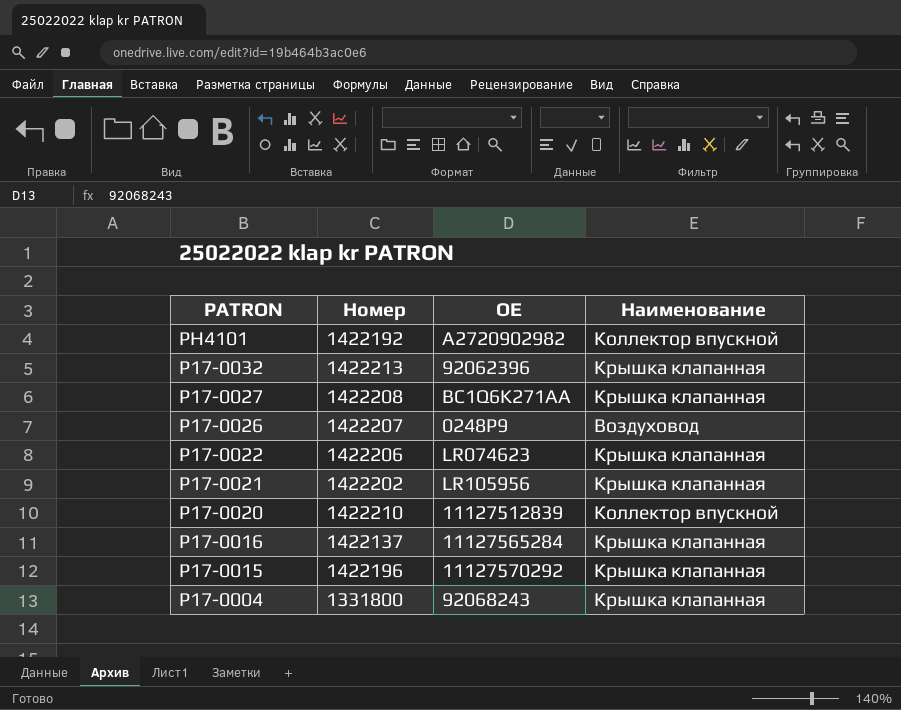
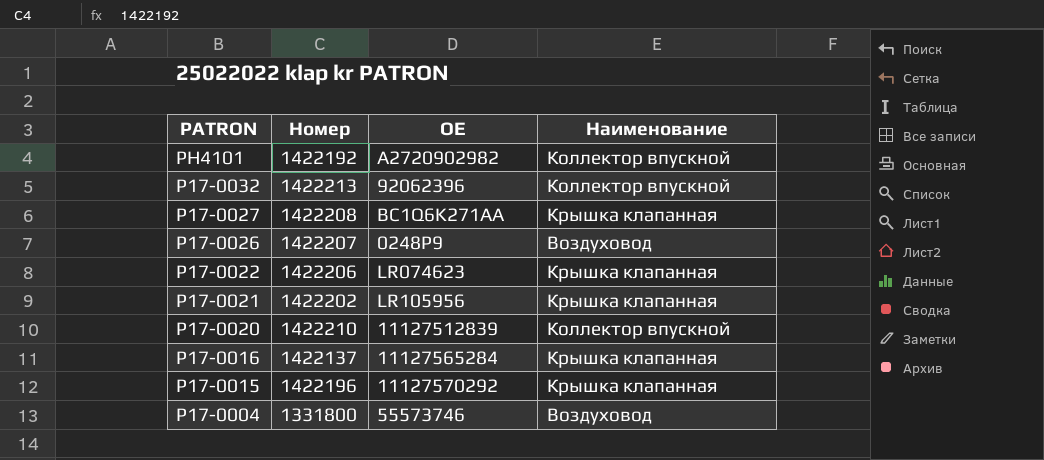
P17-0032 | Наименование: Крышка клапанная -> Коллектор впускной
P17-0004 | OE: 92068243 -> 55573746
P17-0004 | Наименование: Крышка клапанная -> Воздуховод

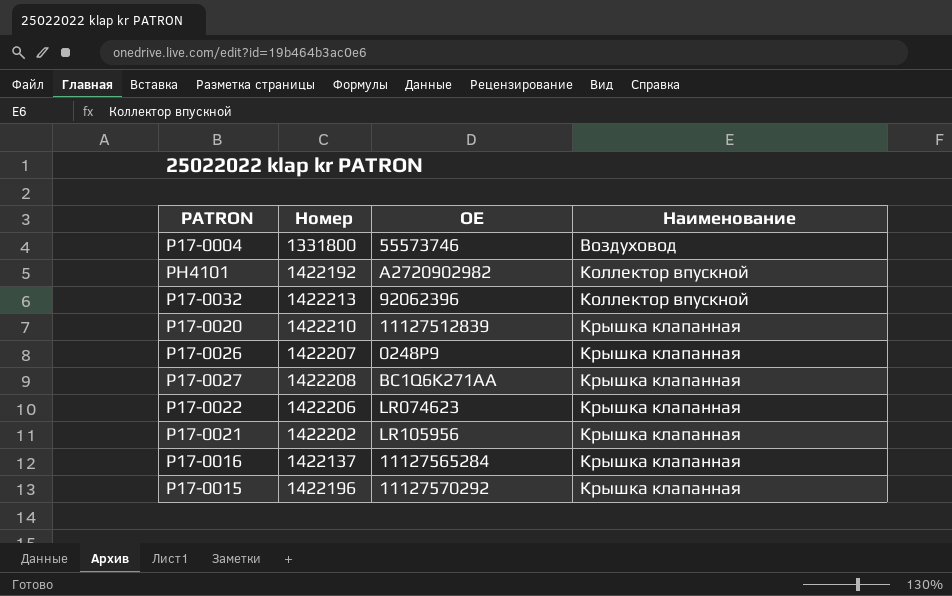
row order: PATRON descending -> Наименование ascending
P17-0020 | Наименование: Коллектор впускной -> Крышка клапанная
P17-0026 | Наименование: Воздуховод -> Крышка клапанная

